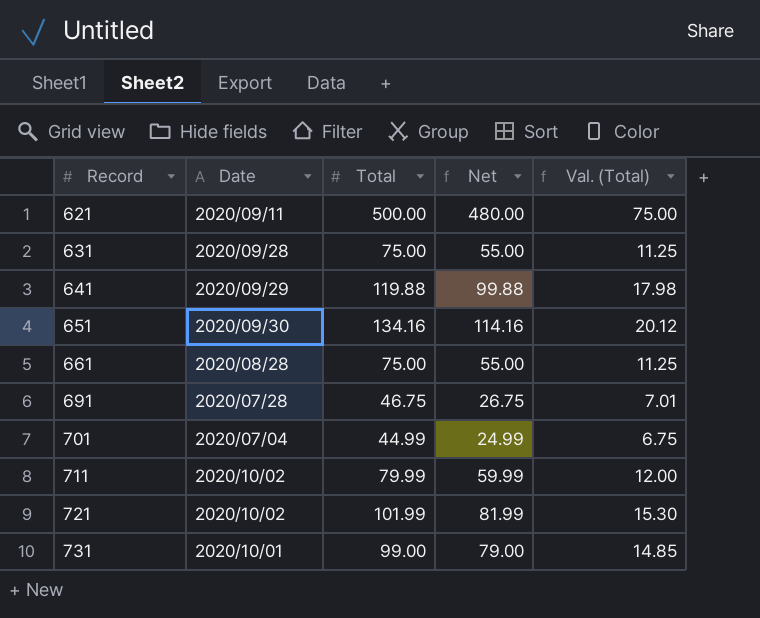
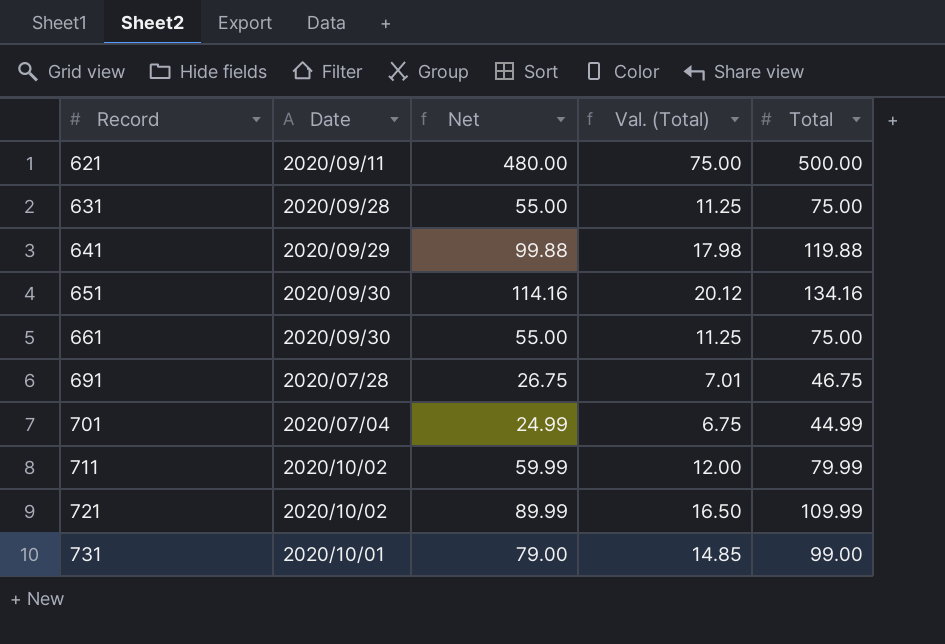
column Total | position: 3 -> 5
661 | Date: 2020/08/28 -> 2020/09/30
721 | Net: 81.99 -> 89.99
721 | Val. (Total): 15.30 -> 16.50
721 | Total: 101.99 -> 109.99

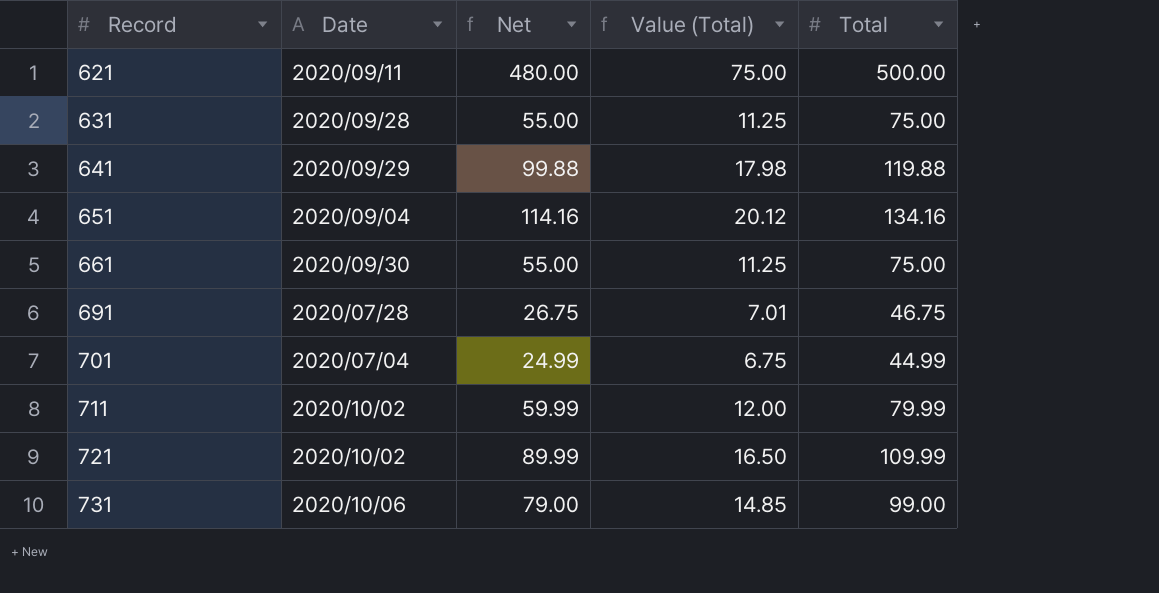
column name: Val. (Total) -> Value (Total)
651 | Date: 2020/09/30 -> 2020/09/04
731 | Date: 2020/10/01 -> 2020/10/06

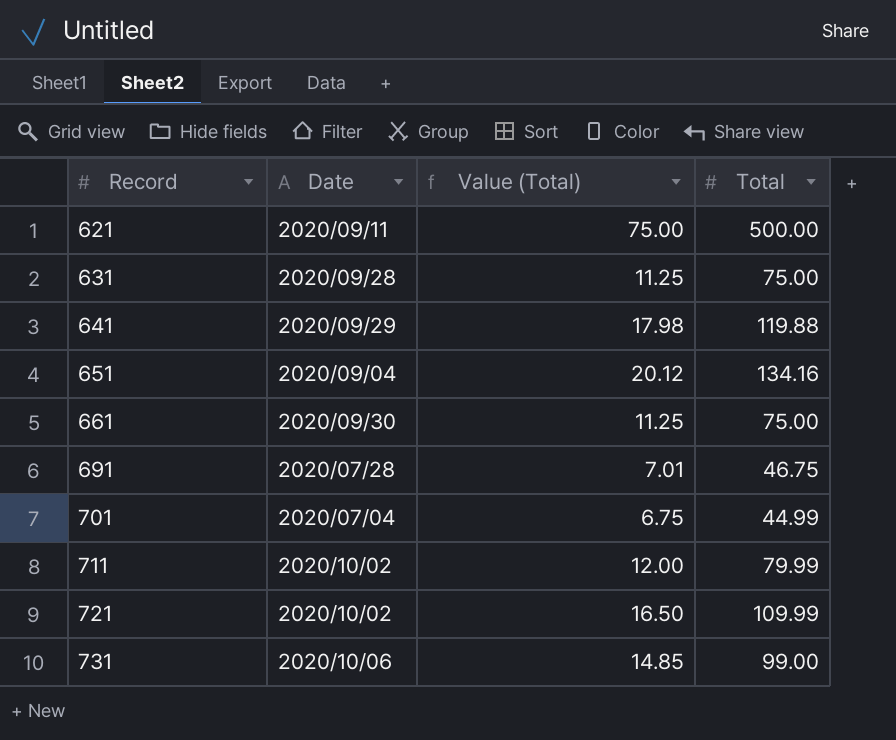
column Net | formula: [Total] - 20 -> none

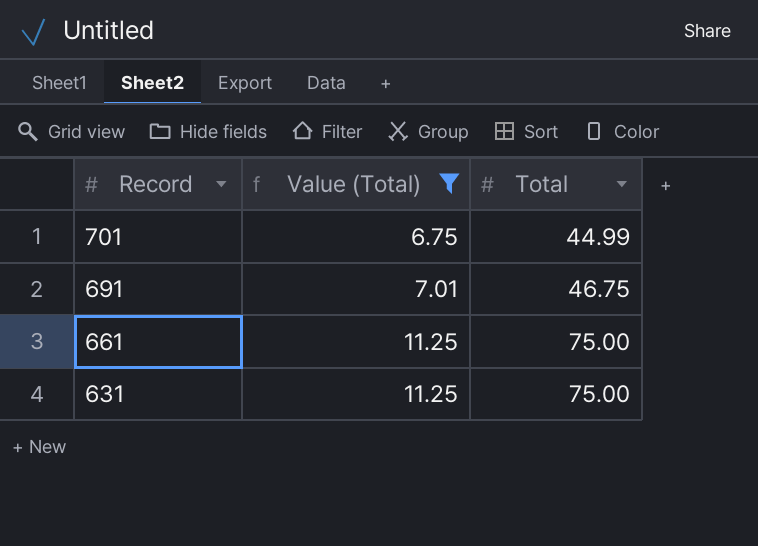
filter: none -> Value (Total) <= 11.25
row order: Record ascending -> Record descending
column Date | position: 2 -> none

